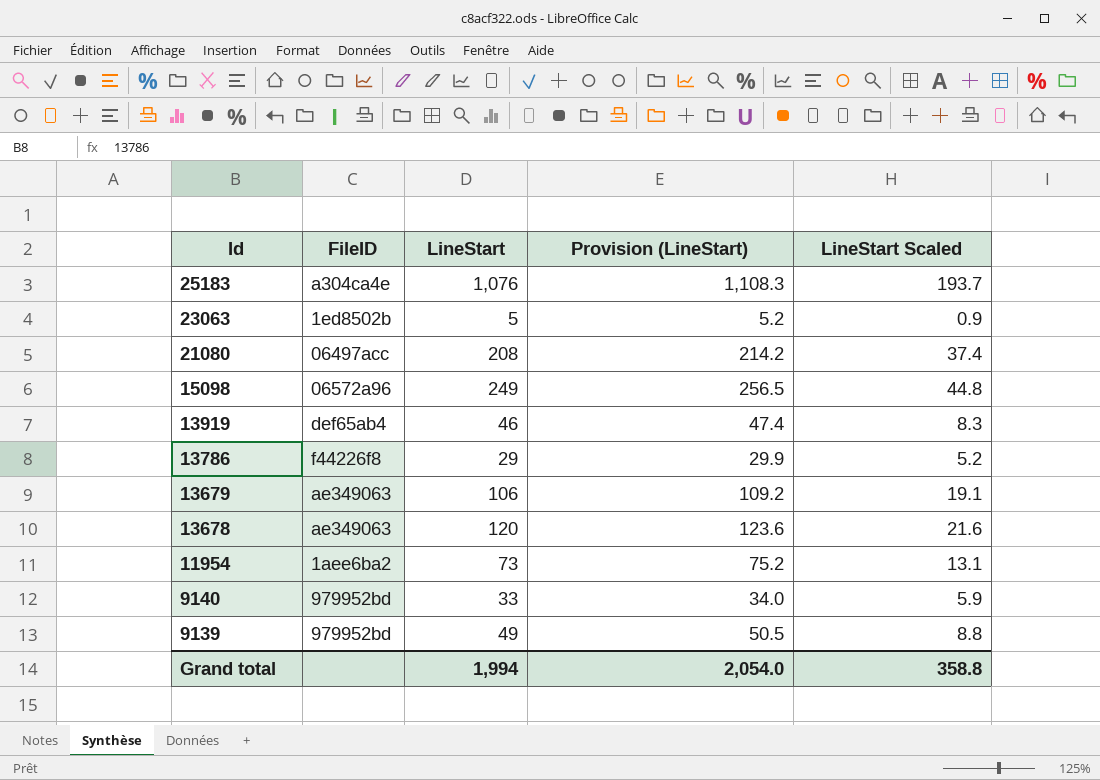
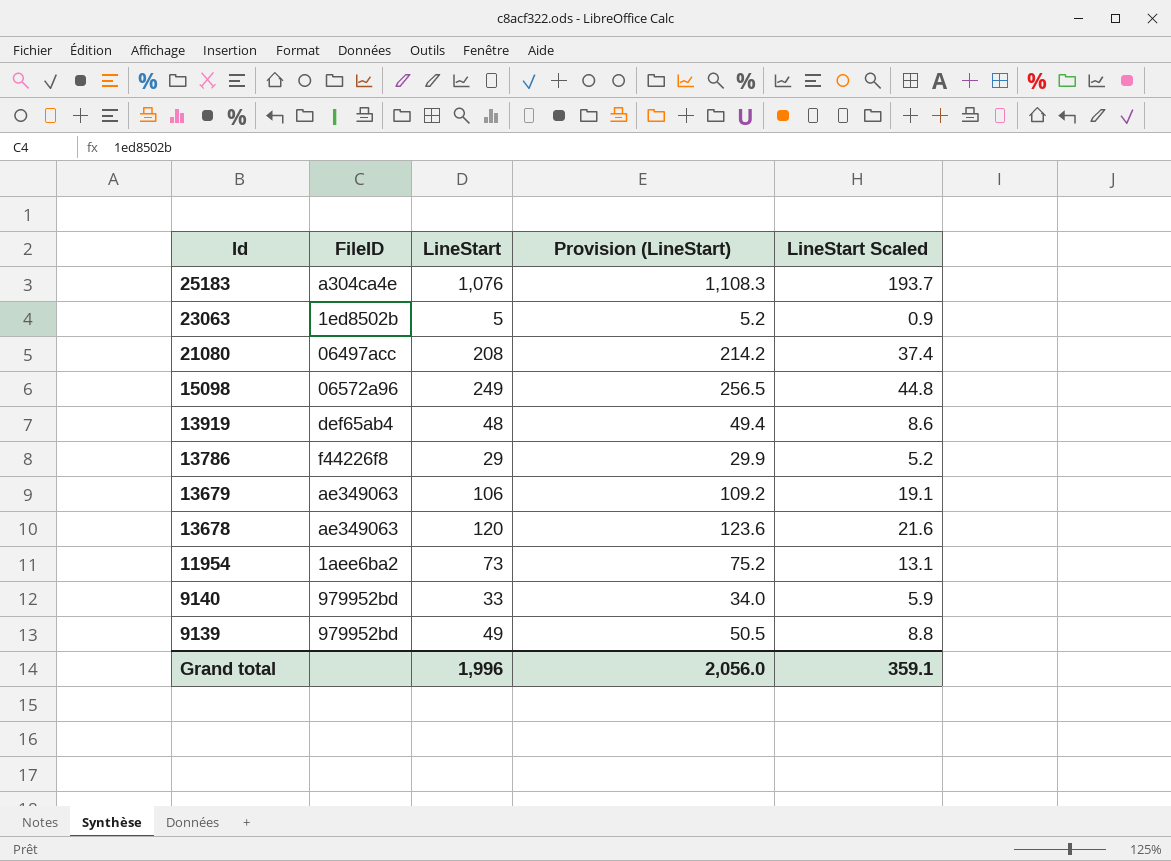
13919 | LineStart: 46 -> 48
13919 | Provision (LineStart): 47.4 -> 49.4
13919 | LineStart Scaled: 8.3 -> 8.6
Grand total | LineStart: 1,994 -> 1,996
Grand total | Provision (LineStart): 2,054.0 -> 2,056.0
Grand total | LineStart Scaled: 358.8 -> 359.1

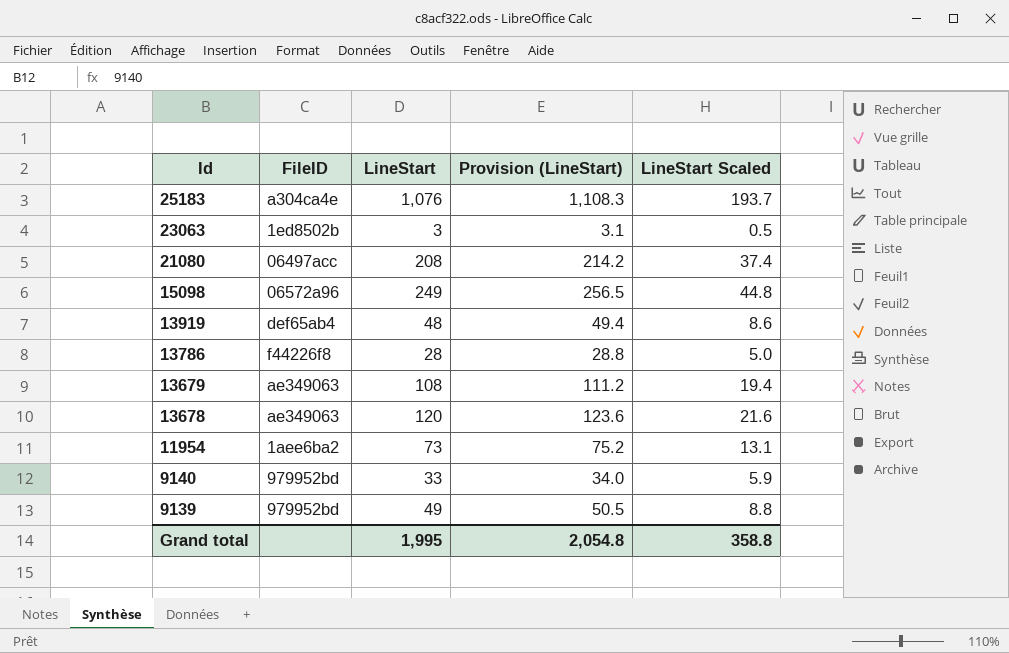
23063 | LineStart: 5 -> 3
23063 | Provision (LineStart): 5.2 -> 3.1
23063 | LineStart Scaled: 0.9 -> 0.5
13786 | LineStart: 29 -> 28
13786 | Provision (LineStart): 29.9 -> 28.8
13786 | LineStart Scaled: 5.2 -> 5.0
13679 | LineStart: 106 -> 108
13679 | Provision (LineStart): 109.2 -> 111.2
13679 | LineStart Scaled: 19.1 -> 19.4
Grand total | LineStart: 1,996 -> 1,995
Grand total | Provision (LineStart): 2,056.0 -> 2,054.8
Grand total | LineStart Scaled: 359.1 -> 358.8

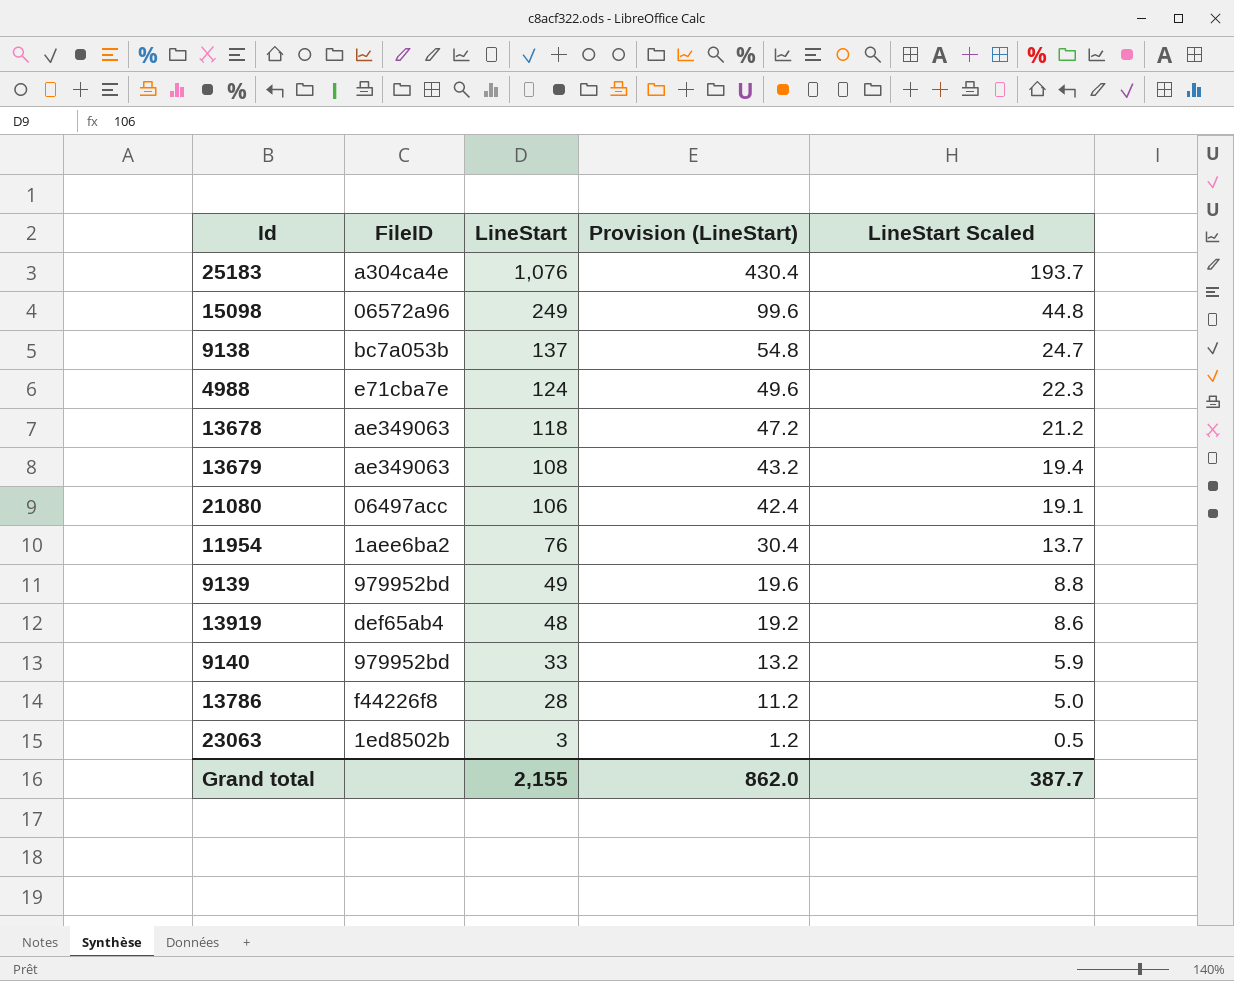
row order: Id descending -> LineStart descending
column Provision (LineStart) | formula: [LineStart] * 1.03 -> [LineStart] * 0.4
row 9138: none -> bc7a053b | 137 | 54.8 | 24.7
row 4988: none -> e71cba7e | 124 | 49.6 | 22.3
13678 | LineStart: 120 -> 118
13678 | LineStart Scaled: 21.6 -> 21.2
21080 | LineStart: 208 -> 106
21080 | LineStart Scaled: 37.4 -> 19.1
11954 | LineStart: 73 -> 76
11954 | LineStart Scaled: 13.1 -> 13.7
Grand total | LineStart: 1,995 -> 2,155
Grand total | Provision (LineStart): 2,054.8 -> 862.0
Grand total | LineStart Scaled: 358.8 -> 387.7

